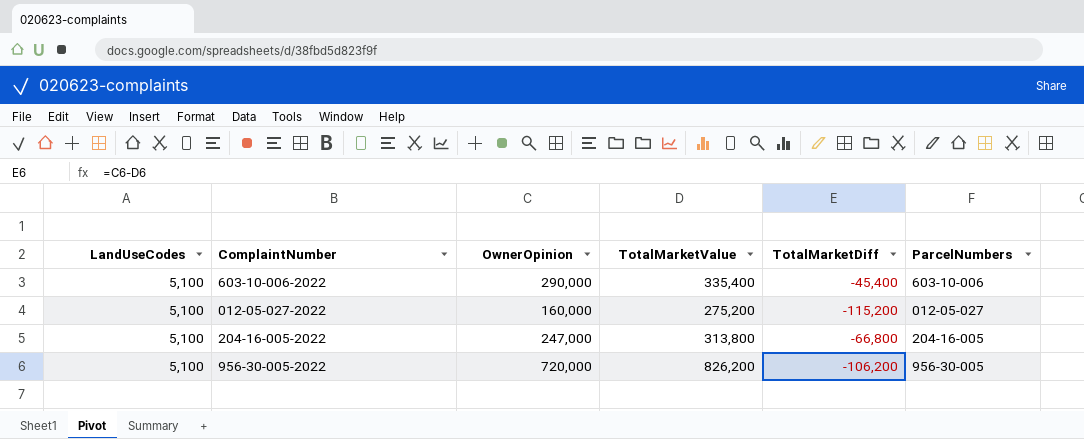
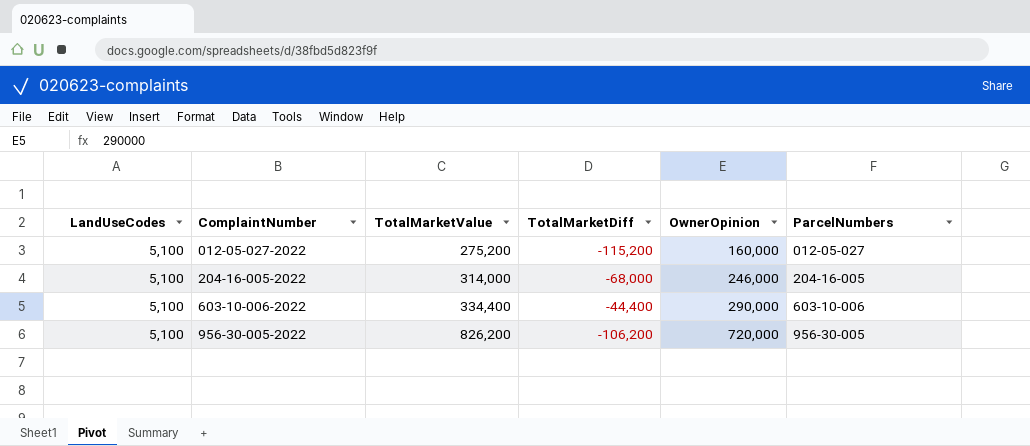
row order: none -> ComplaintNumber ascending
column OwnerOpinion | position: 3 -> 5
204-16-005-2022 | TotalMarketValue: 313,800 -> 314,000
204-16-005-2022 | TotalMarketDiff: -66,800 -> -68,000
204-16-005-2022 | OwnerOpinion: 247,000 -> 246,000
603-10-006-2022 | TotalMarketValue: 335,400 -> 334,400
603-10-006-2022 | TotalMarketDiff: -45,400 -> -44,400

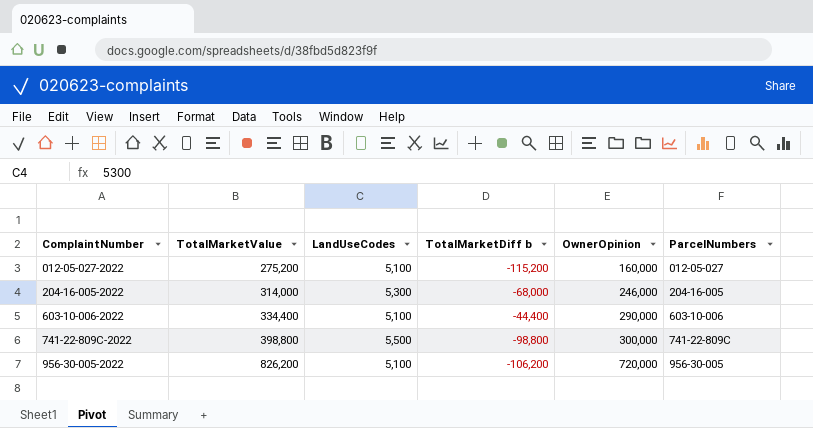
column LandUseCodes | position: 1 -> 3
column name: TotalMarketDiff -> TotalMarketDiff b
204-16-005-2022 | LandUseCodes: 5,100 -> 5,300
row 741-22-809C-2022: none -> 398,800 | 5,500 | -98,800 | 300,000 | 741-22-809C

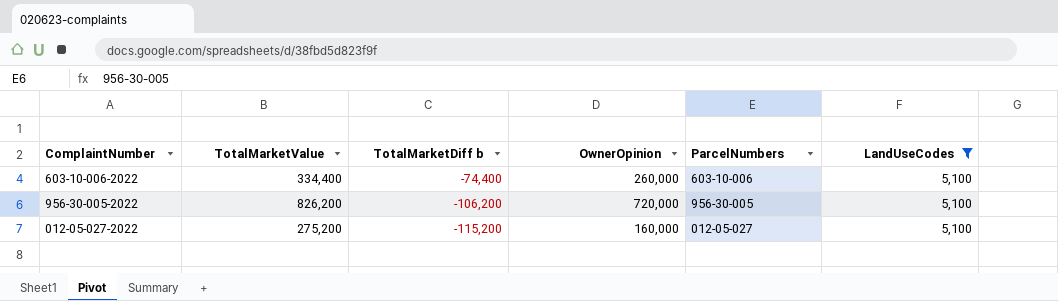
filter: none -> LandUseCodes = 5,100
row order: ComplaintNumber ascending -> TotalMarketDiff b descending
column LandUseCodes | position: 3 -> 6
603-10-006-2022 | TotalMarketDiff b: -44,400 -> -74,400
603-10-006-2022 | OwnerOpinion: 290,000 -> 260,000

